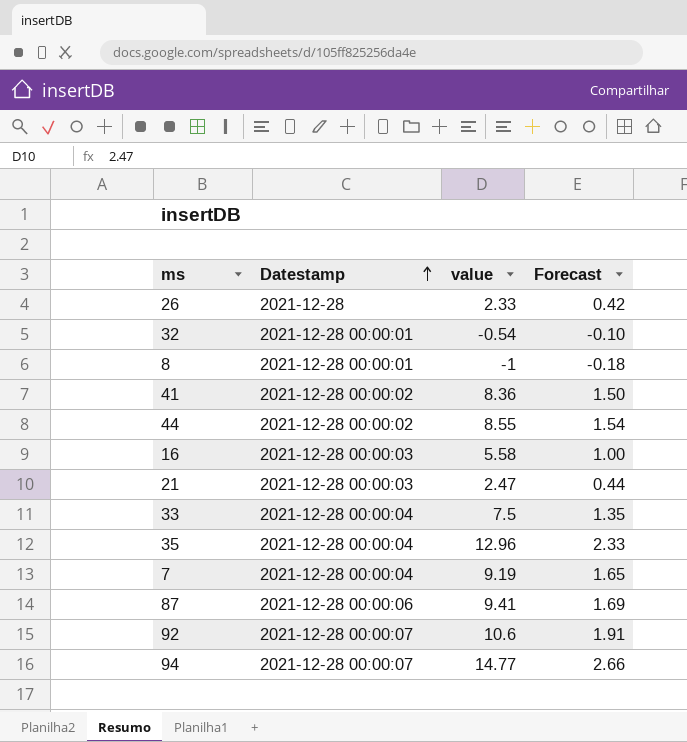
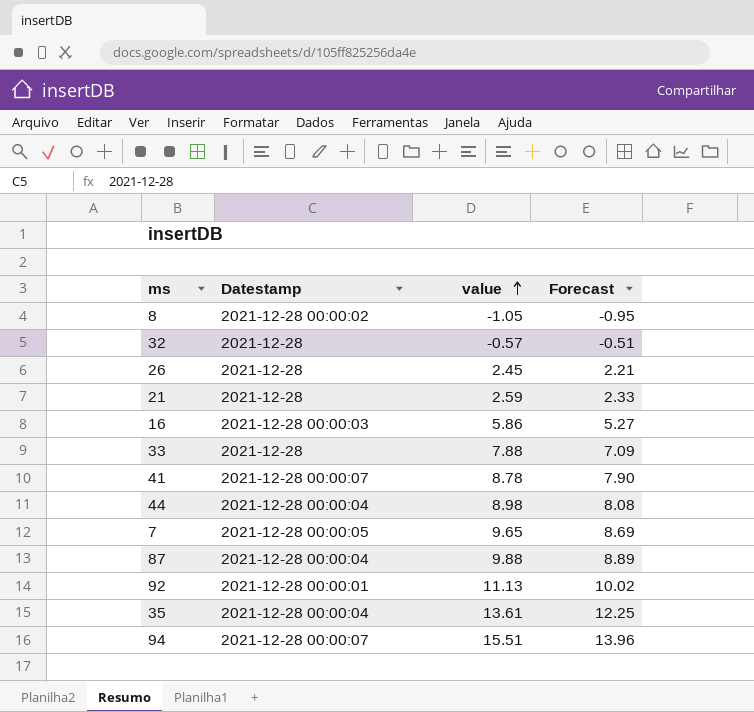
row order: Datestamp ascending -> value ascending
column Forecast | formula: [value] * 0.18 -> [value] * 0.9
8 | Datestamp: 2021-12-28 00:00:01 -> 2021-12-28 00:00:02
8 | value: -1 -> -1.05
32 | Datestamp: 2021-12-28 00:00:01 -> 2021-12-28
32 | value: -0.54 -> -0.57
26 | value: 2.33 -> 2.45
21 | Datestamp: 2021-12-28 00:00:03 -> 2021-12-28
21 | value: 2.47 -> 2.59
16 | value: 5.58 -> 5.86
33 | Datestamp: 2021-12-28 00:00:04 -> 2021-12-28
33 | value: 7.5 -> 7.88
41 | Datestamp: 2021-12-28 00:00:02 -> 2021-12-28 00:00:07
41 | value: 8.36 -> 8.78
44 | Datestamp: 2021-12-28 00:00:02 -> 2021-12-28 00:00:04
44 | value: 8.55 -> 8.98
7 | Datestamp: 2021-12-28 00:00:04 -> 2021-12-28 00:00:05
7 | value: 9.19 -> 9.65
87 | Datestamp: 2021-12-28 00:00:06 -> 2021-12-28 00:00:04
87 | value: 9.41 -> 9.88
92 | Datestamp: 2021-12-28 00:00:07 -> 2021-12-28 00:00:01
92 | value: 10.6 -> 11.13
35 | value: 12.96 -> 13.61
94 | value: 14.77 -> 15.51

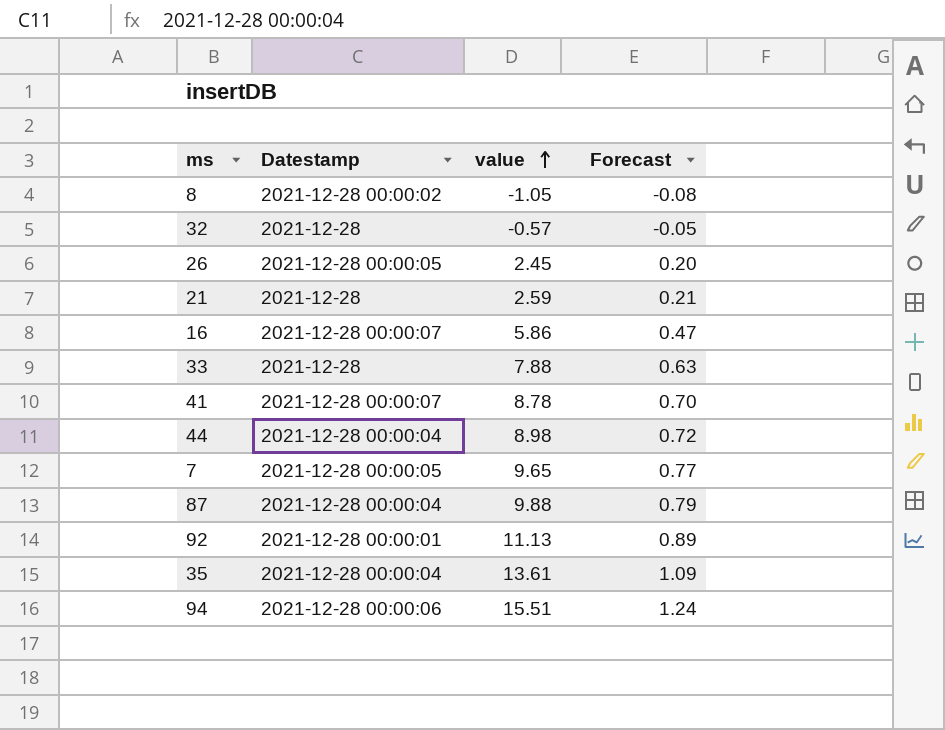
column Forecast | formula: [value] * 0.9 -> [value] * 0.08
26 | Datestamp: 2021-12-28 -> 2021-12-28 00:00:05
16 | Datestamp: 2021-12-28 00:00:03 -> 2021-12-28 00:00:07
94 | Datestamp: 2021-12-28 00:00:07 -> 2021-12-28 00:00:06

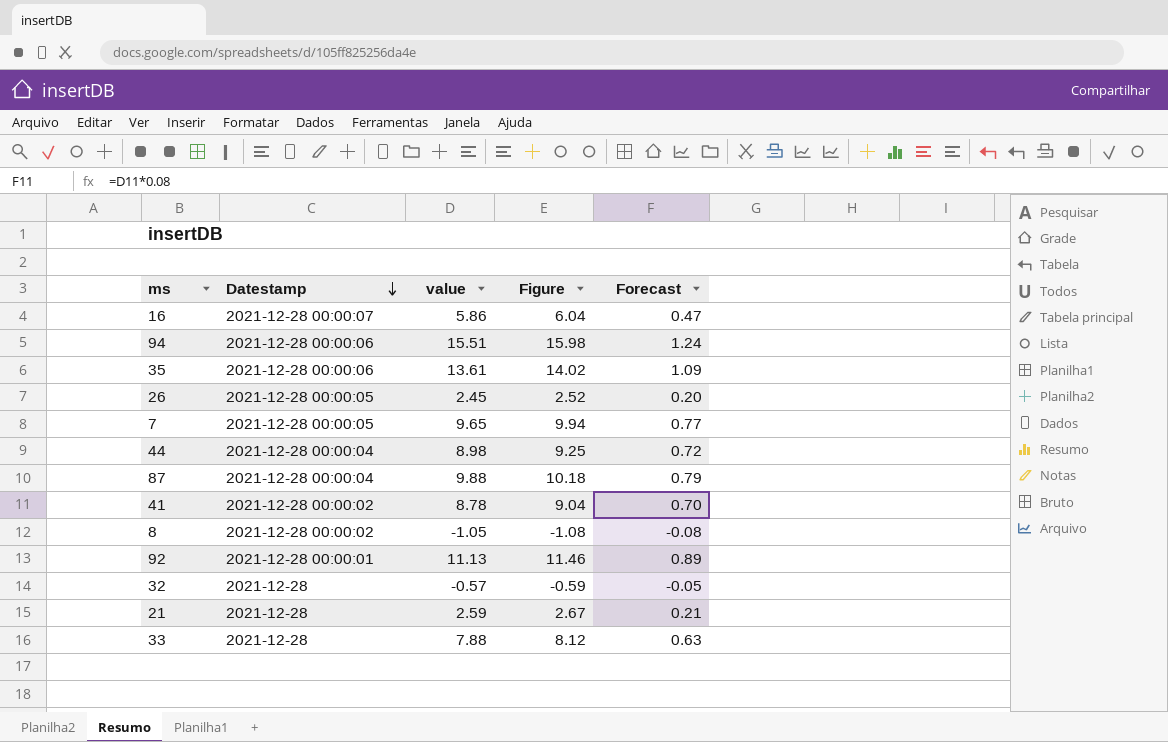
row order: value ascending -> Datestamp descending
column Figure | formula: none -> [value] * 1.03
35 | Datestamp: 2021-12-28 00:00:04 -> 2021-12-28 00:00:06
41 | Datestamp: 2021-12-28 00:00:07 -> 2021-12-28 00:00:02

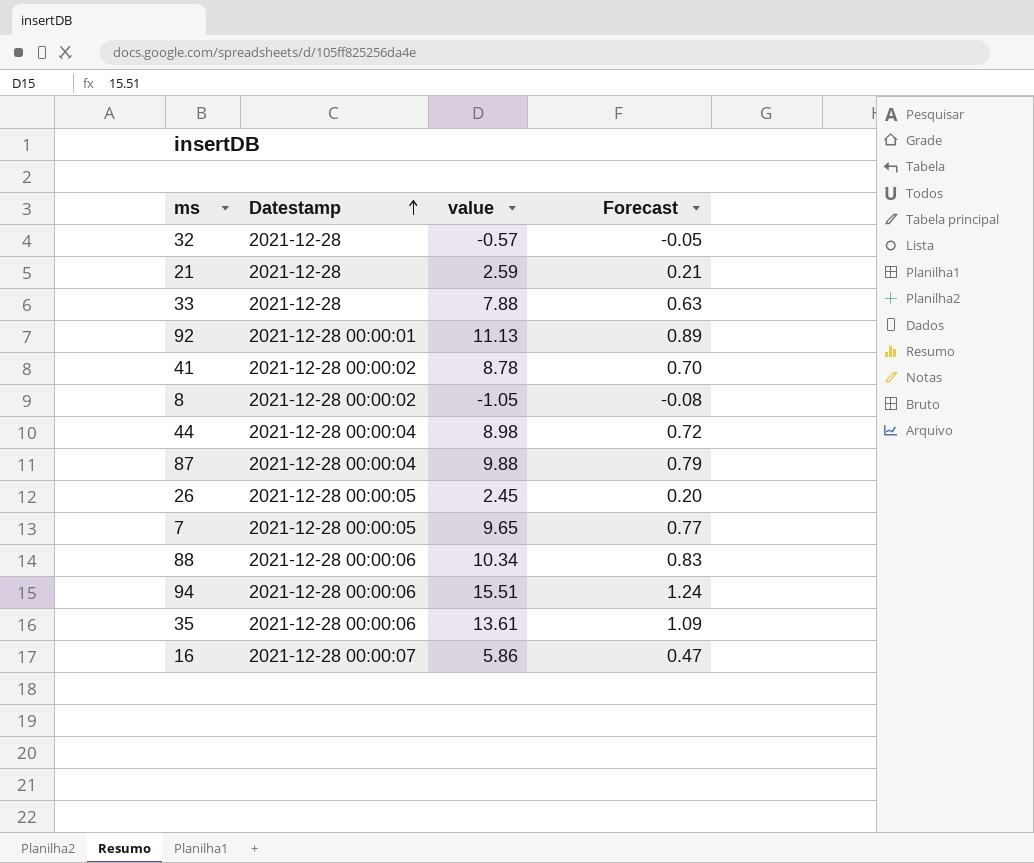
row order: Datestamp descending -> Datestamp ascending
column Figure | formula: [value] * 1.03 -> none
row 88: none -> 2021-12-28 00:00:06 | 10.34 | 0.83

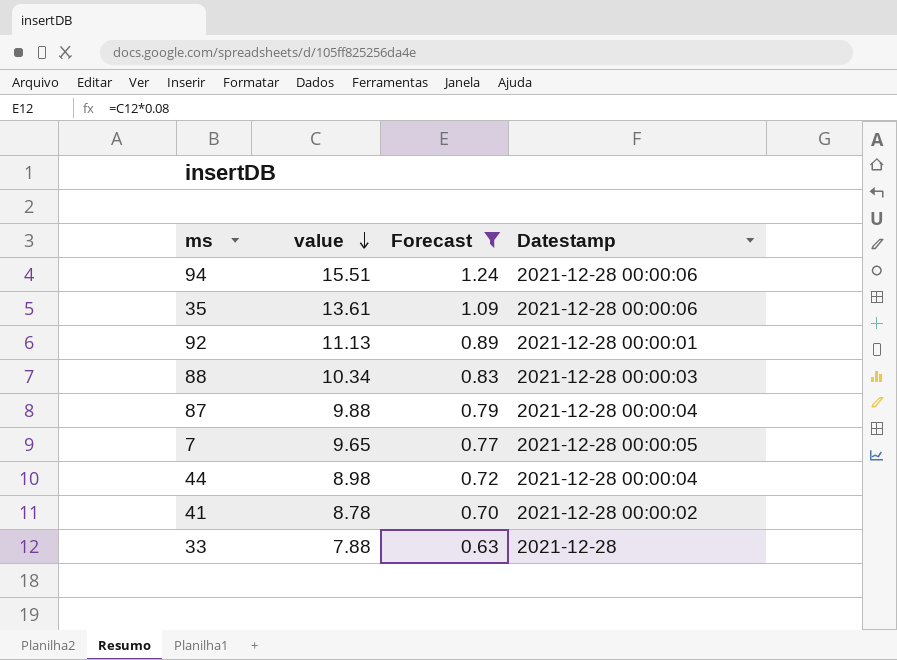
filter: none -> Forecast >= 0.63
row order: Datestamp ascending -> value descending
column Datestamp | position: 2 -> 4
88 | Datestamp: 2021-12-28 00:00:06 -> 2021-12-28 00:00:03

